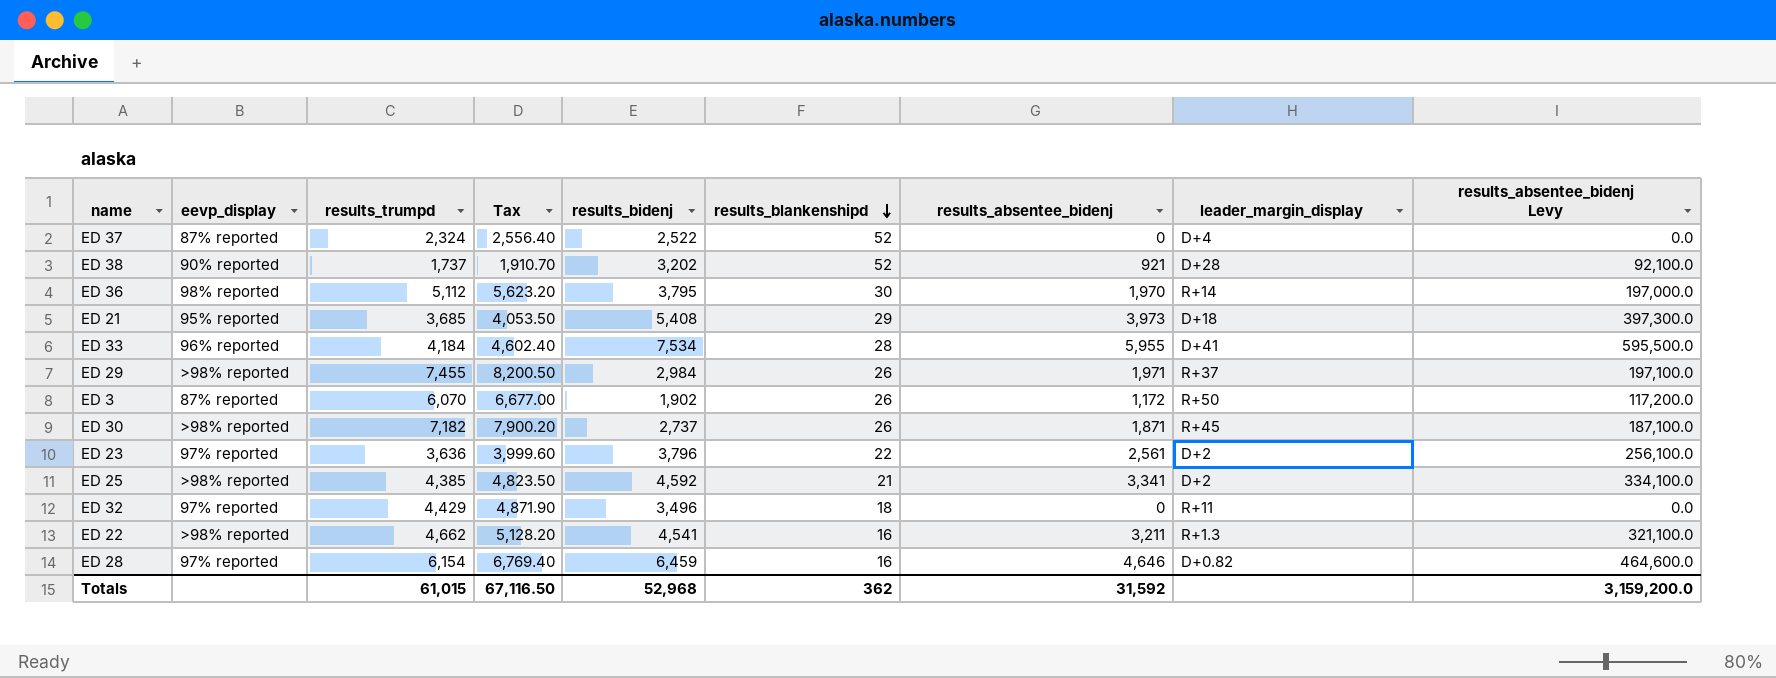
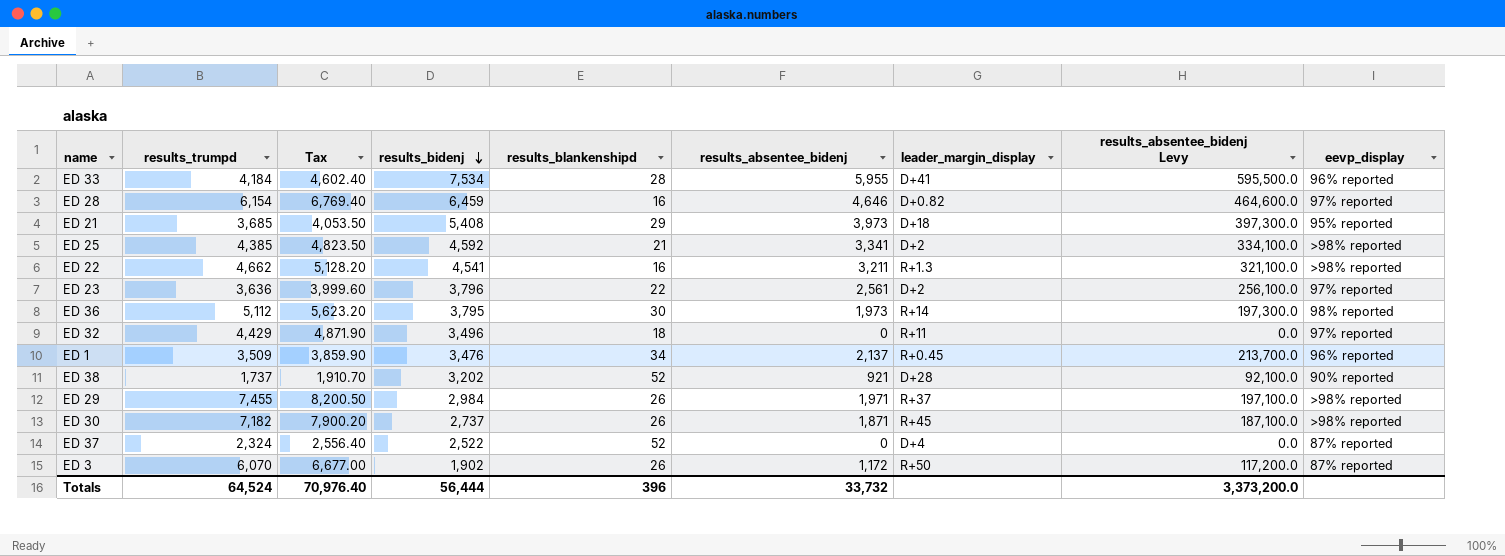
row order: results_blankenshipd descending -> results_bidenj descending
column eevp_display | position: 2 -> 9
ED 36 | results_absentee_bidenj: 1,970 -> 1,973
ED 36 | results_absentee_bidenj Levy: 197,000.0 -> 197,300.0
row ED 1: none -> 3,509 | 3,859.90 | 3,476 | 34 | 2,137 | R+0.45 | 213,700.0 | 96% reported
Totals | results_trumpd: 61,015 -> 64,524
Totals | Tax: 67,116.50 -> 70,976.40
Totals | results_bidenj: 52,968 -> 56,444
Totals | results_blankenshipd: 362 -> 396
Totals | results_absentee_bidenj: 31,592 -> 33,732
Totals | results_absentee_bidenj Levy: 3,159,200.0 -> 3,373,200.0

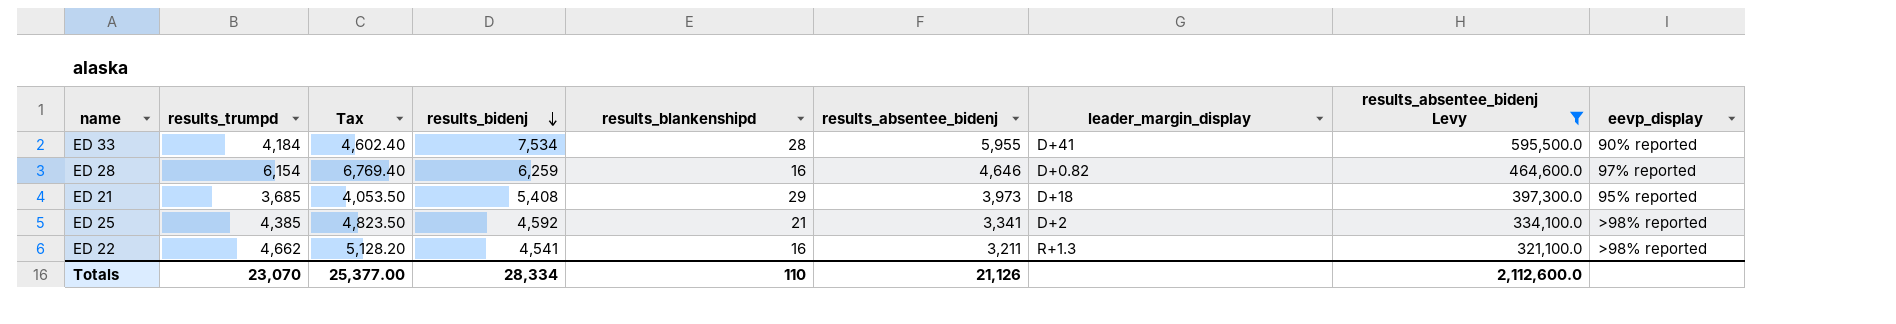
filter: none -> results_absentee_bidenj Levy >= 321,100.0
ED 33 | eevp_display: 96% reported -> 90% reported
ED 28 | results_bidenj: 6,459 -> 6,259
Totals | results_trumpd: 64,524 -> 23,070
Totals | Tax: 70,976.40 -> 25,377.00
Totals | results_bidenj: 56,444 -> 28,334
Totals | results_blankenshipd: 396 -> 110
Totals | results_absentee_bidenj: 33,732 -> 21,126
Totals | results_absentee_bidenj Levy: 3,373,200.0 -> 2,112,600.0

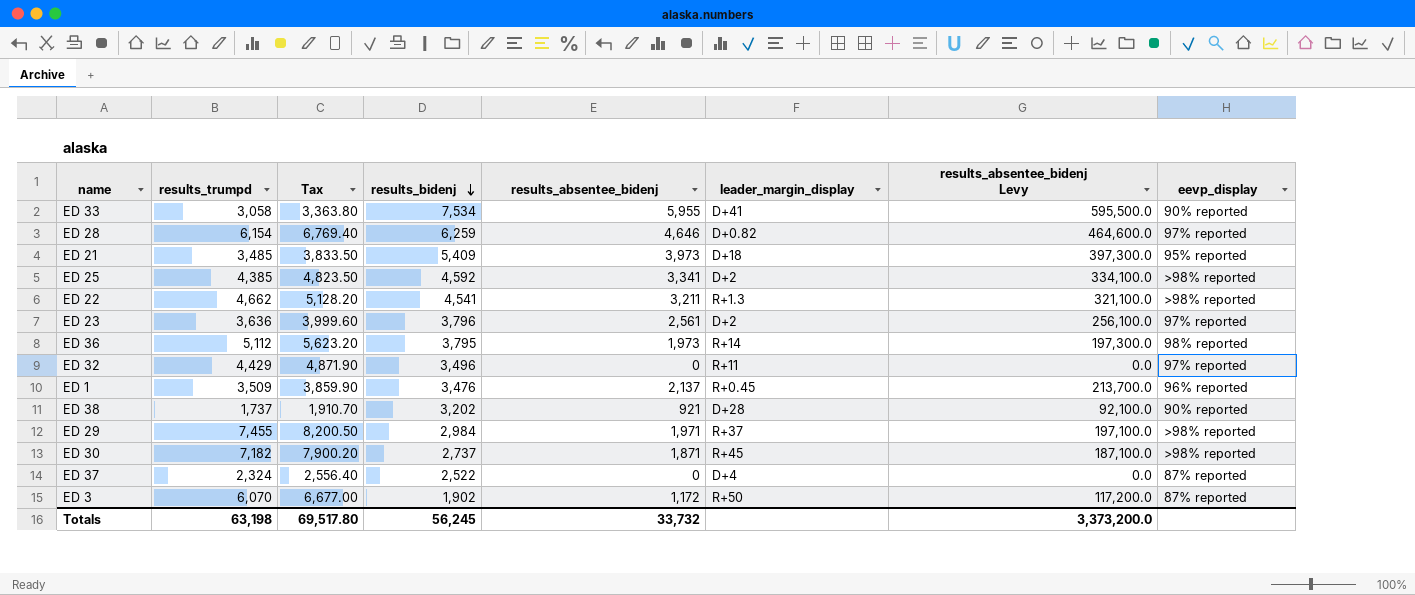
filter: results_absentee_bidenj Levy >= 321,100.0 -> none
column results_blankenshipd | position: 5 -> none
ED 33 | results_trumpd: 4,184 -> 3,058
ED 33 | Tax: 4,602.40 -> 3,363.80
ED 21 | results_trumpd: 3,685 -> 3,485
ED 21 | Tax: 4,053.50 -> 3,833.50
ED 21 | results_bidenj: 5,408 -> 5,409
Totals | results_trumpd: 23,070 -> 63,198
Totals | Tax: 25,377.00 -> 69,517.80
Totals | results_bidenj: 28,334 -> 56,245
Totals | results_absentee_bidenj: 21,126 -> 33,732
Totals | results_absentee_bidenj Levy: 2,112,600.0 -> 3,373,200.0

